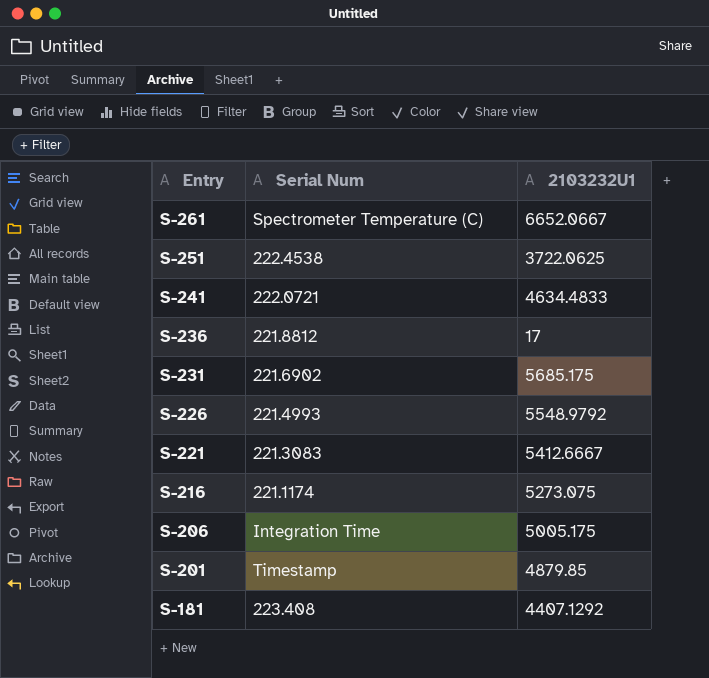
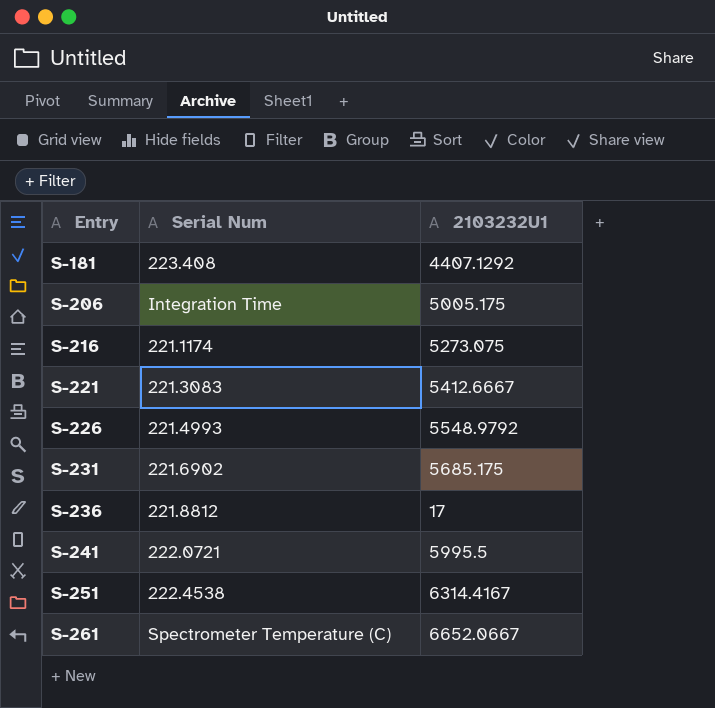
row order: Entry descending -> Entry ascending
row S-201: Timestamp | 4879.85 -> none
S-241 | 2103232U1: 4634.4833 -> 5995.5
S-251 | 2103232U1: 3722.0625 -> 6314.4167

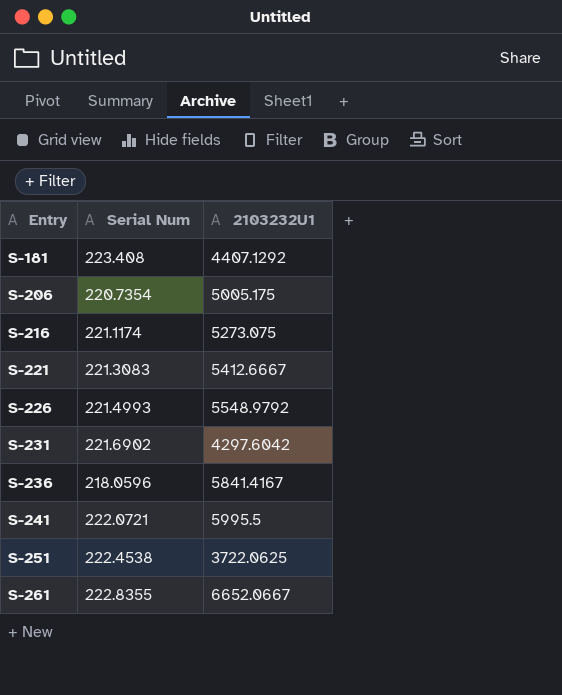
S-206 | Serial Num: Integration Time -> 220.7354
S-231 | 2103232U1: 5685.175 -> 4297.6042
S-236 | Serial Num: 221.8812 -> 218.0596
S-236 | 2103232U1: 17 -> 5841.4167
S-251 | 2103232U1: 6314.4167 -> 3722.0625
S-261 | Serial Num: Spectrometer Temperature (C) -> 222.8355

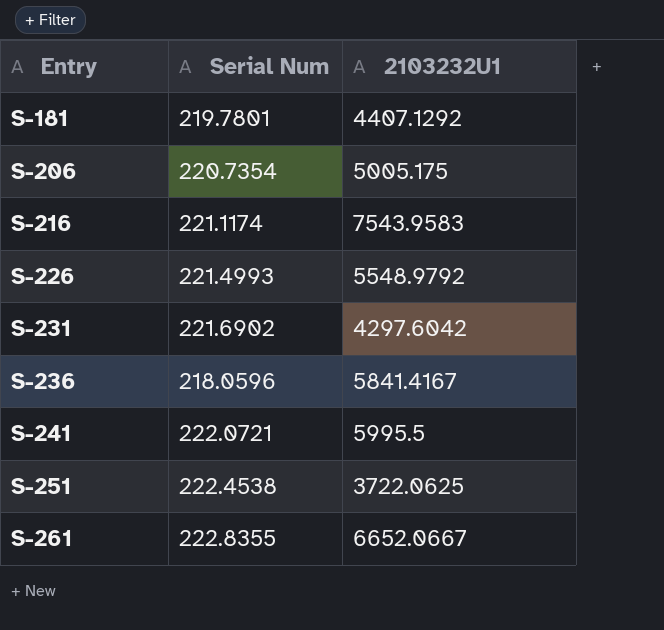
row S-221: 221.3083 | 5412.6667 -> none
S-181 | Serial Num: 223.408 -> 219.7801
S-216 | 2103232U1: 5273.075 -> 7543.9583

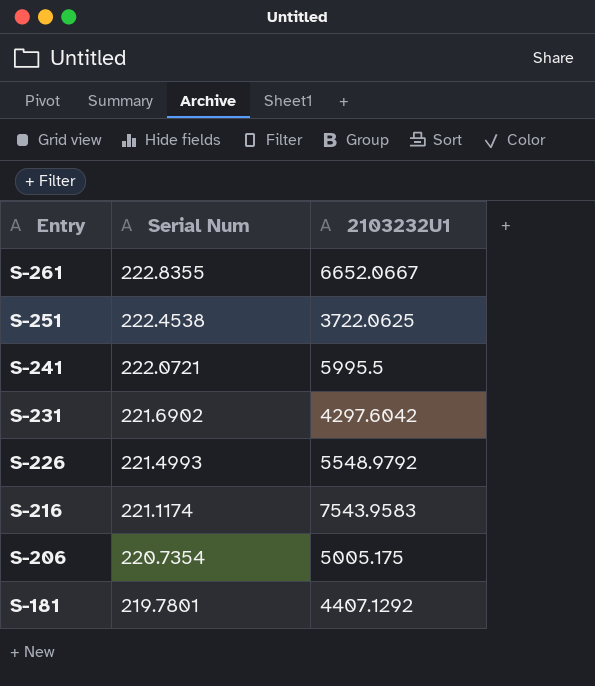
row order: Entry ascending -> Entry descending
row S-236: 218.0596 | 5841.4167 -> none

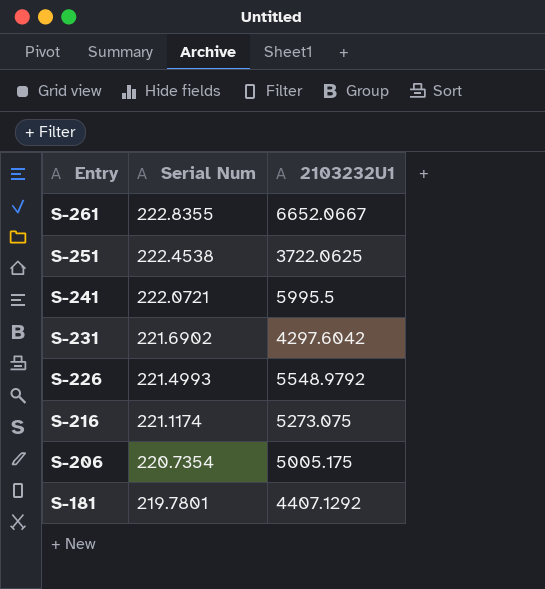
S-216 | 2103232U1: 7543.9583 -> 5273.075

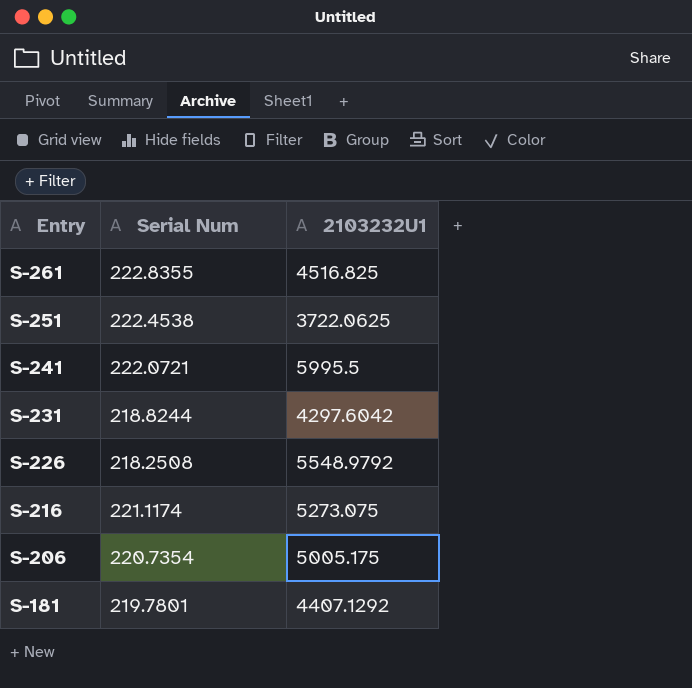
S-261 | 2103232U1: 6652.0667 -> 4516.825
S-231 | Serial Num: 221.6902 -> 218.8244
S-226 | Serial Num: 221.4993 -> 218.2508

